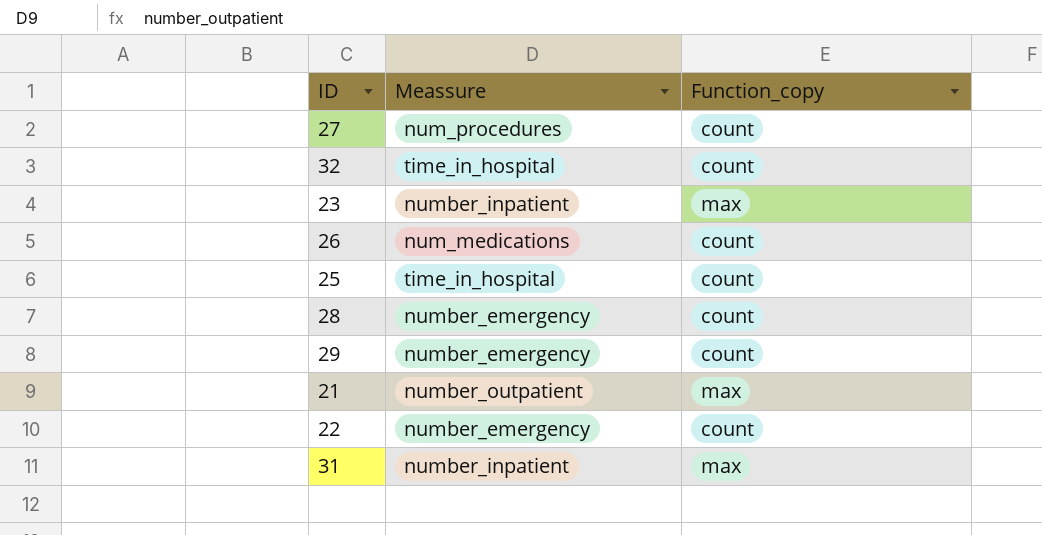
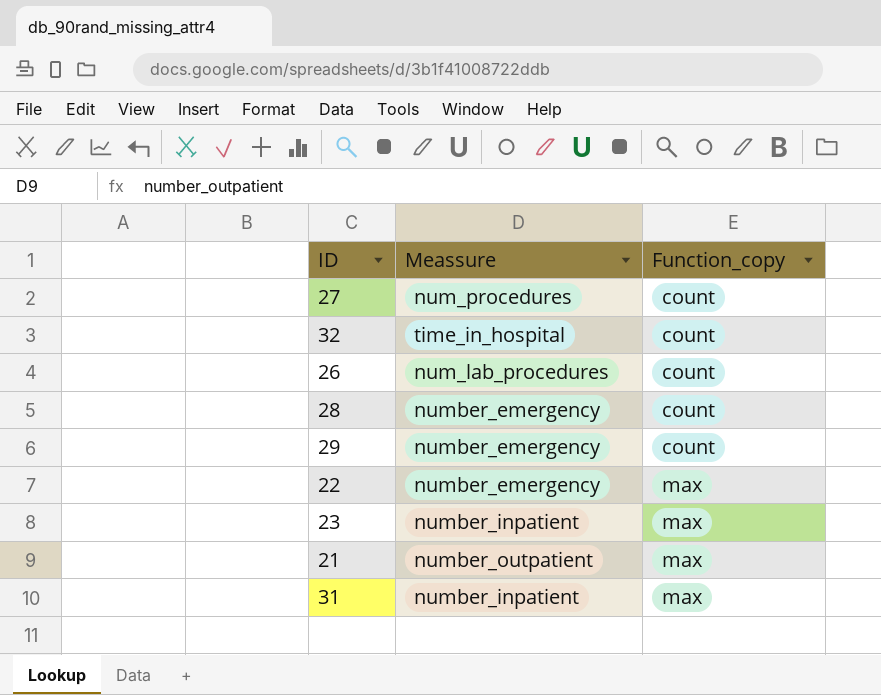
row order: none -> Function_copy ascending
row 25: time_in_hospital | count -> none
26 | Meassure: num_medications -> num_lab_procedures
22 | Function_copy: count -> max

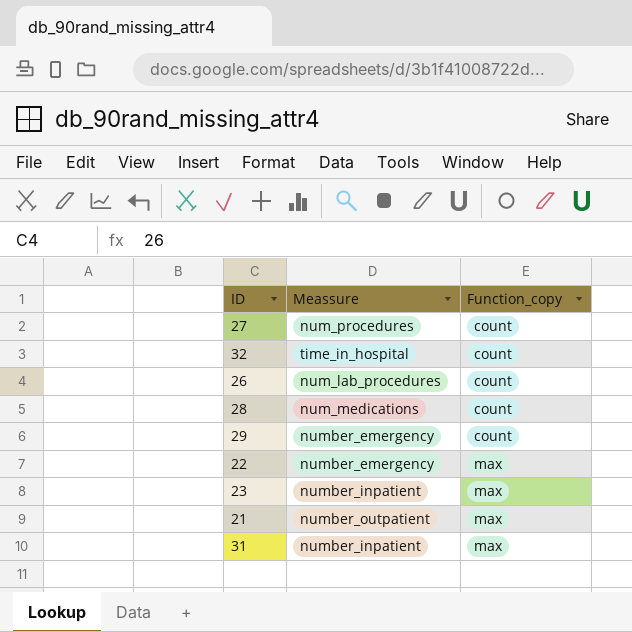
28 | Meassure: number_emergency -> num_medications

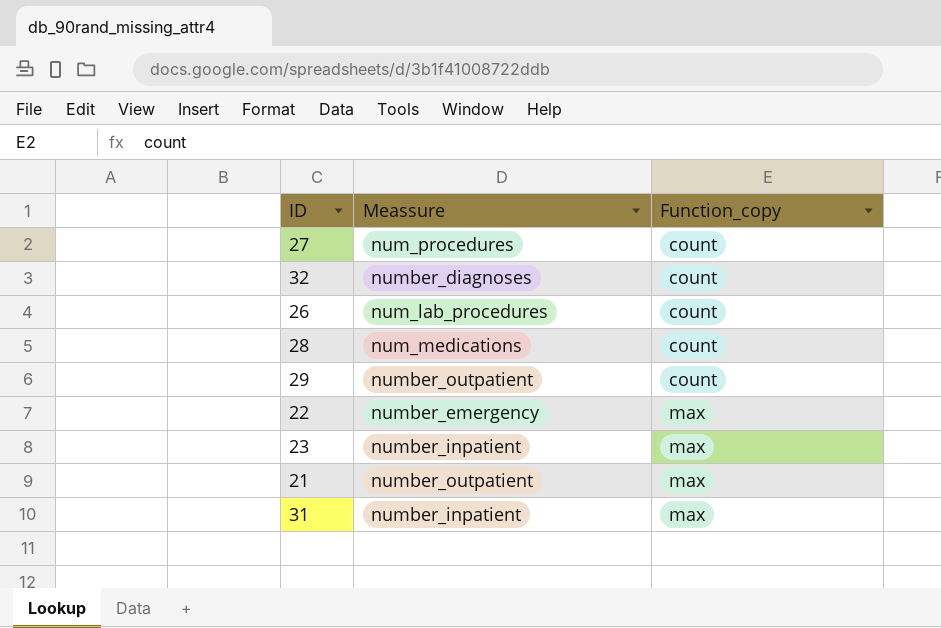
32 | Meassure: time_in_hospital -> number_diagnoses
29 | Meassure: number_emergency -> number_outpatient

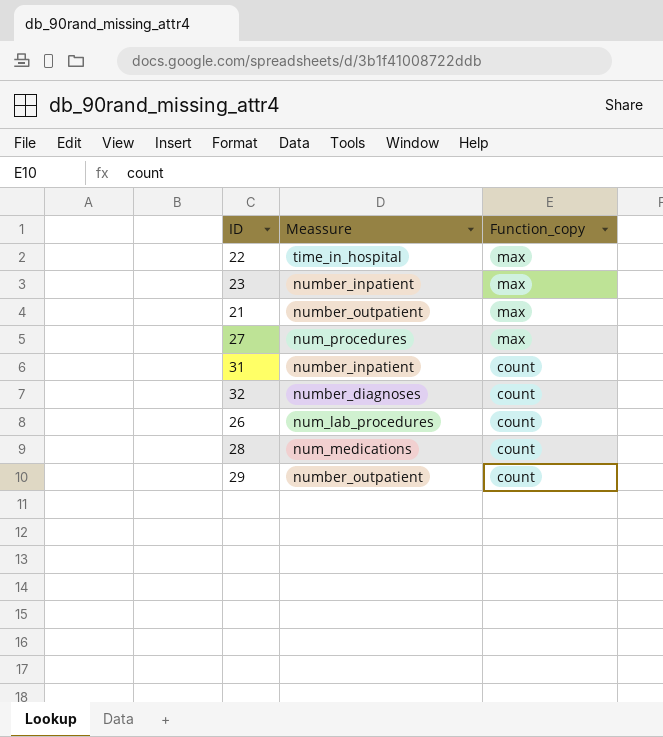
row order: Function_copy ascending -> Function_copy descending
22 | Meassure: number_emergency -> time_in_hospital
27 | Function_copy: count -> max
31 | Function_copy: max -> count

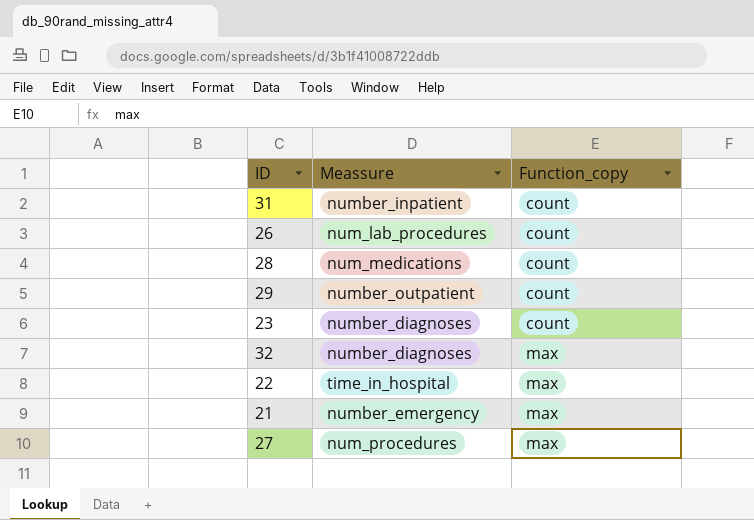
row order: Function_copy descending -> Function_copy ascending
23 | Meassure: number_inpatient -> number_diagnoses
23 | Function_copy: max -> count
32 | Function_copy: count -> max
21 | Meassure: number_outpatient -> number_emergency

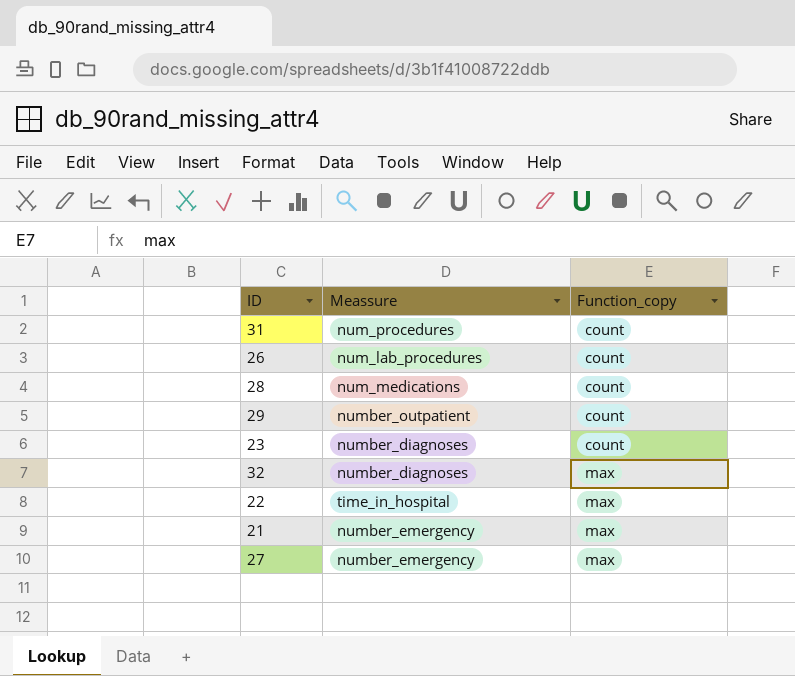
31 | Meassure: number_inpatient -> num_procedures
27 | Meassure: num_procedures -> number_emergency

